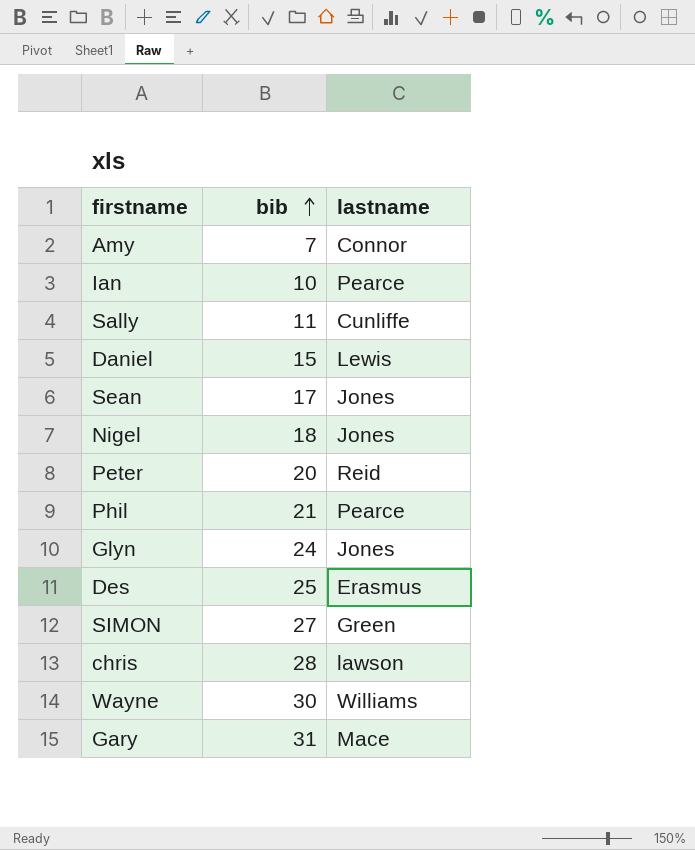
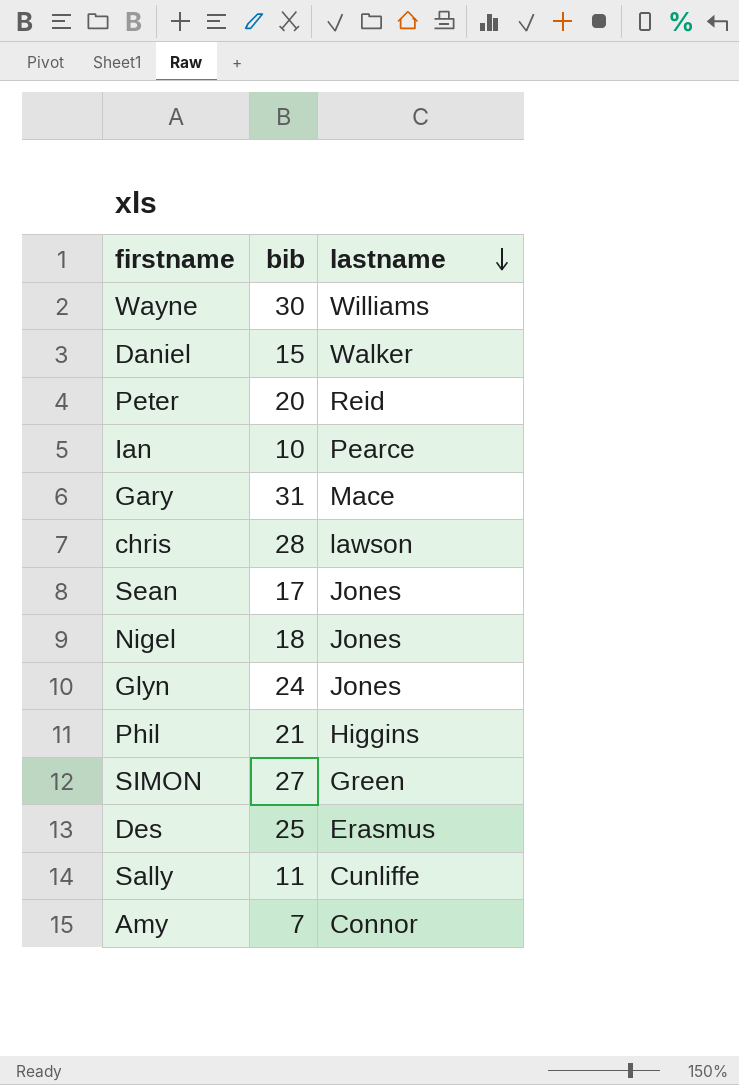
row order: bib ascending -> lastname descending
Daniel | lastname: Lewis -> Walker
Phil | lastname: Pearce -> Higgins

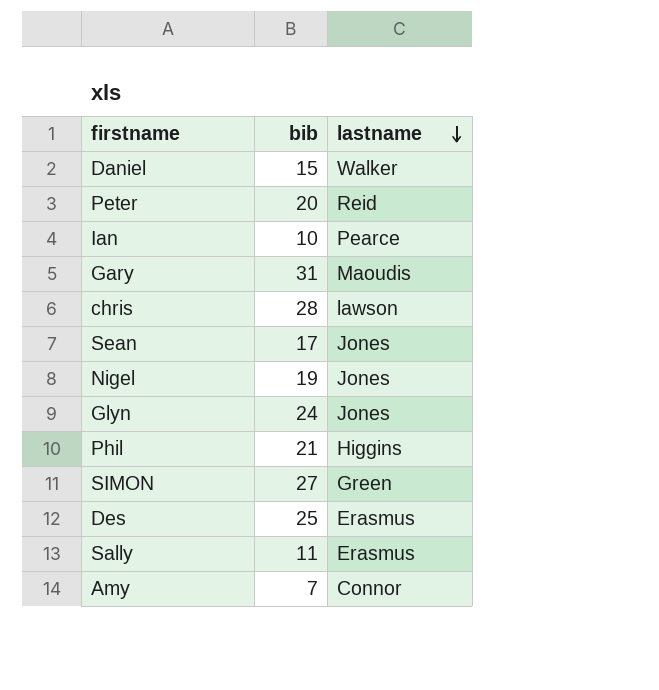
row Wayne: 30 | Williams -> none
Gary | lastname: Mace -> Maoudis
Nigel | bib: 18 -> 19
Sally | lastname: Cunliffe -> Erasmus

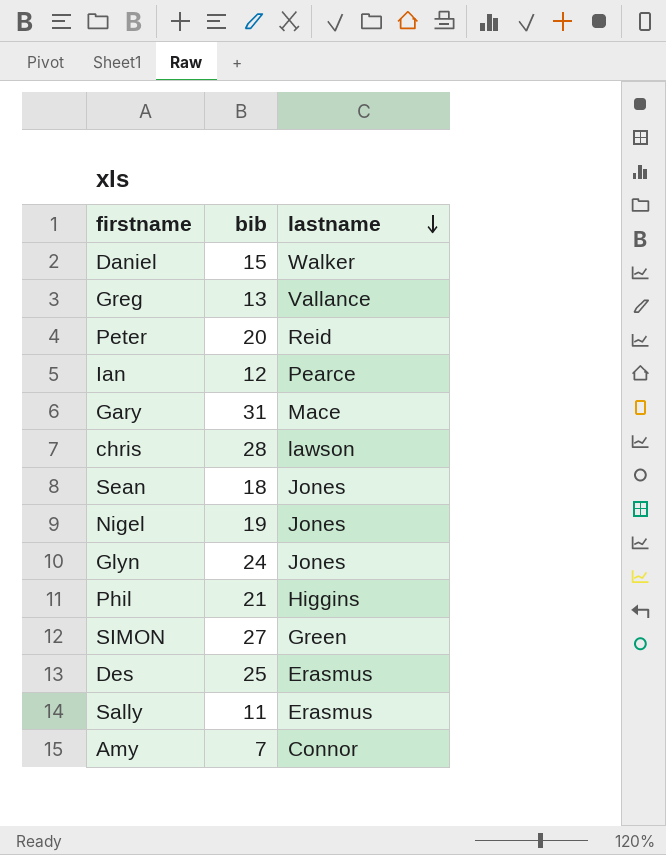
row Greg: none -> 13 | Vallance
Ian | bib: 10 -> 12
Gary | lastname: Maoudis -> Mace
Sean | bib: 17 -> 18

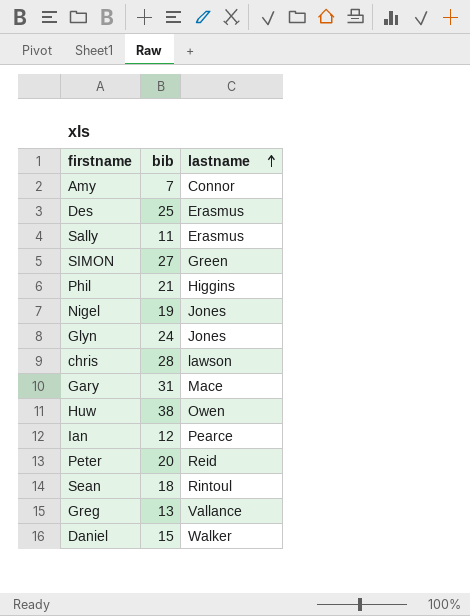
row order: lastname descending -> lastname ascending
row Huw: none -> 38 | Owen
Sean | lastname: Jones -> Rintoul

